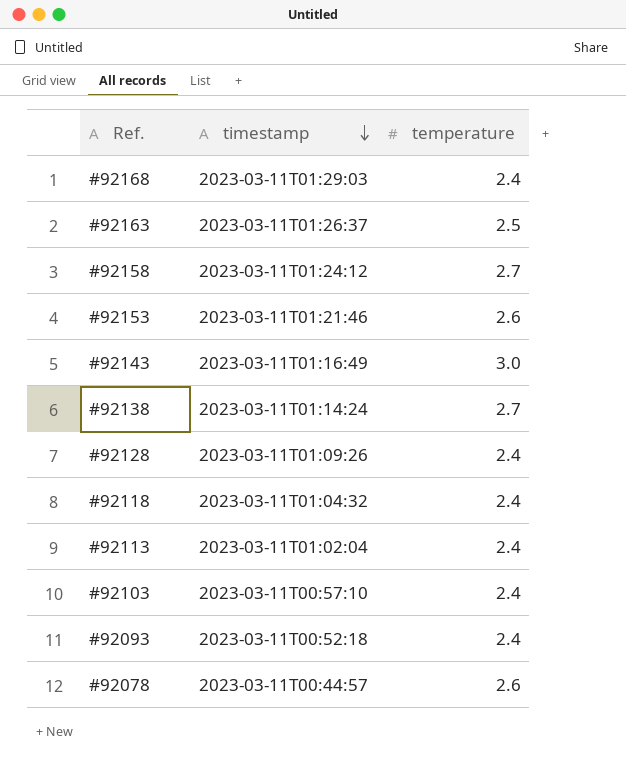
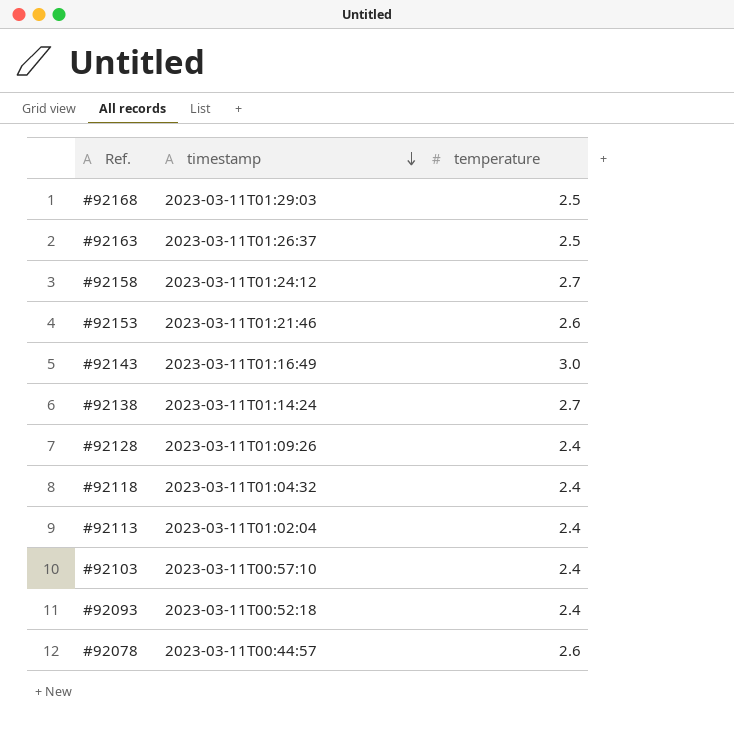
#92168 | temperature: 2.4 -> 2.5

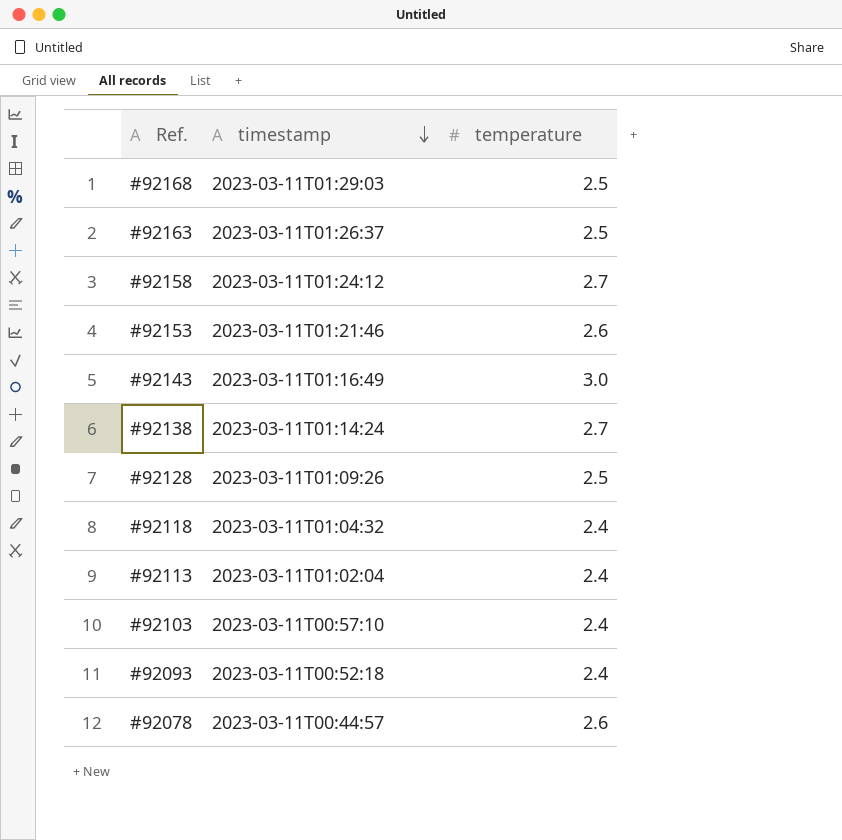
#92128 | temperature: 2.4 -> 2.5

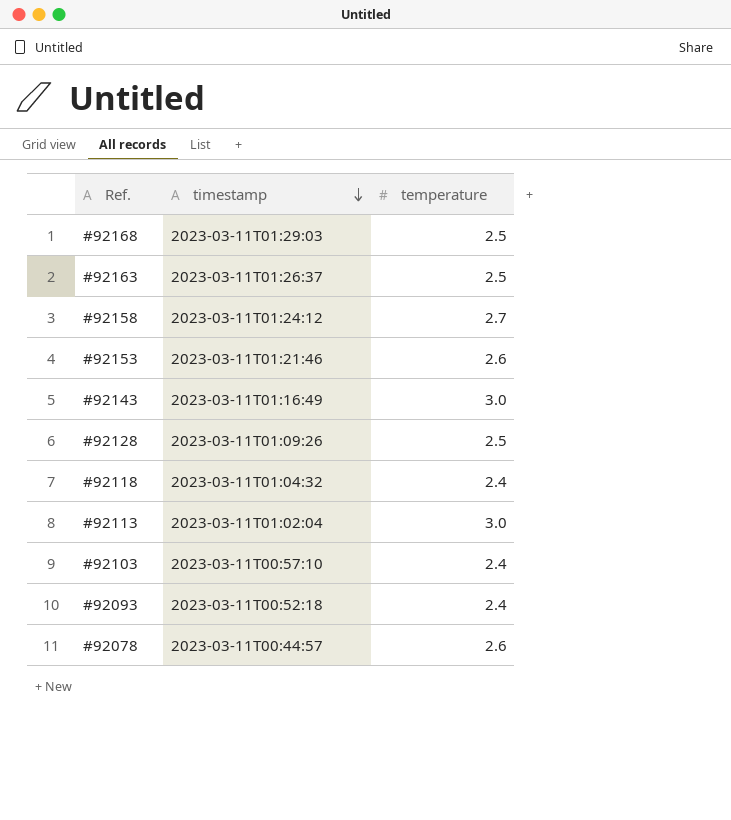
row #92138: 2023-03-11T01:14:24 | 2.7 -> none
#92113 | temperature: 2.4 -> 3.0

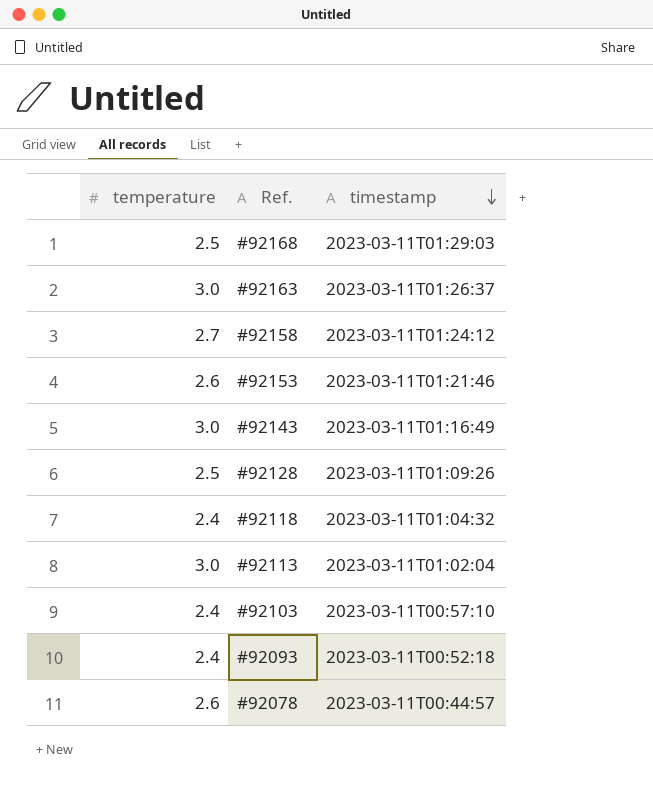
column temperature | position: 3 -> 1
#92163 | temperature: 2.5 -> 3.0

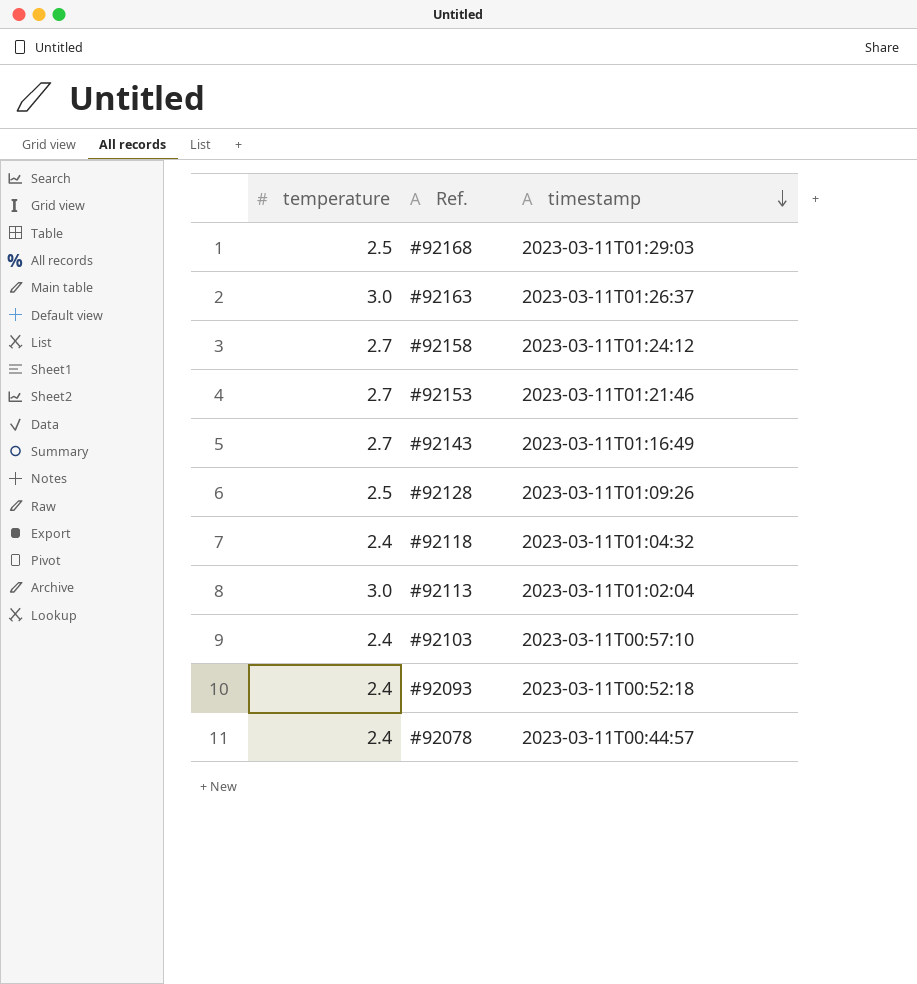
#92153 | temperature: 2.6 -> 2.7
#92143 | temperature: 3.0 -> 2.7
#92078 | temperature: 2.6 -> 2.4

